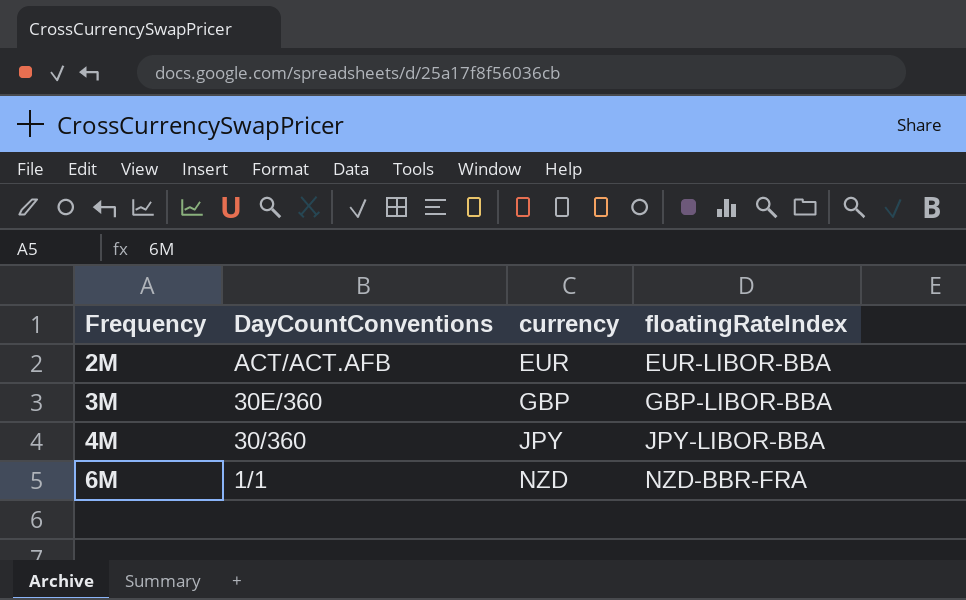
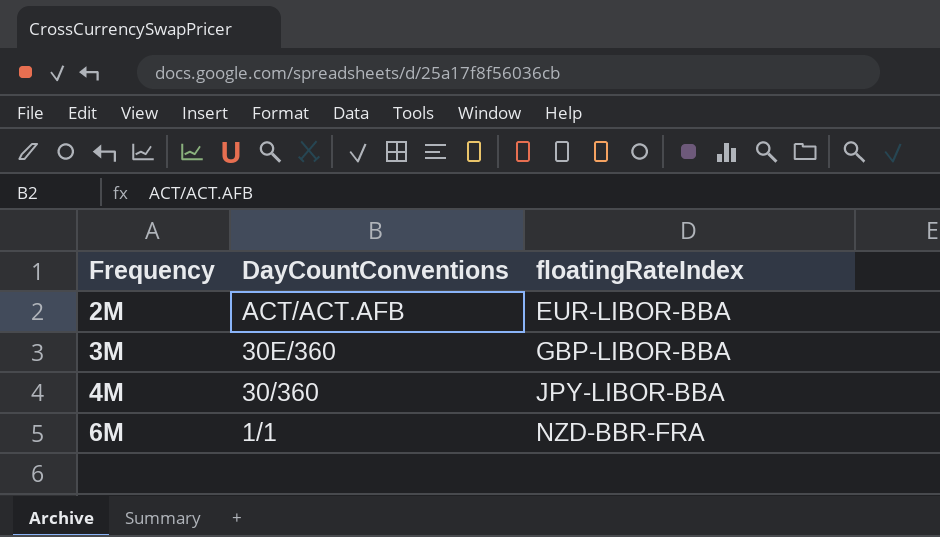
column currency | position: 3 -> none

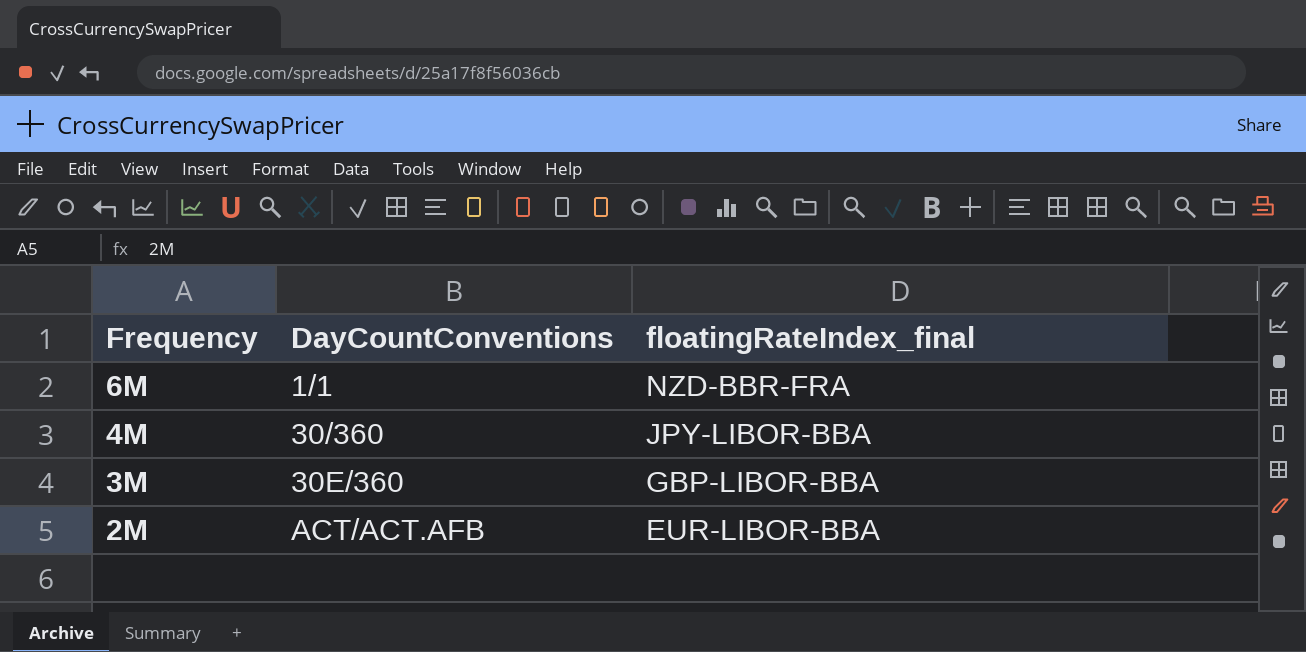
row order: Frequency ascending -> Frequency descending
column name: floatingRateIndex -> floatingRateIndex_final

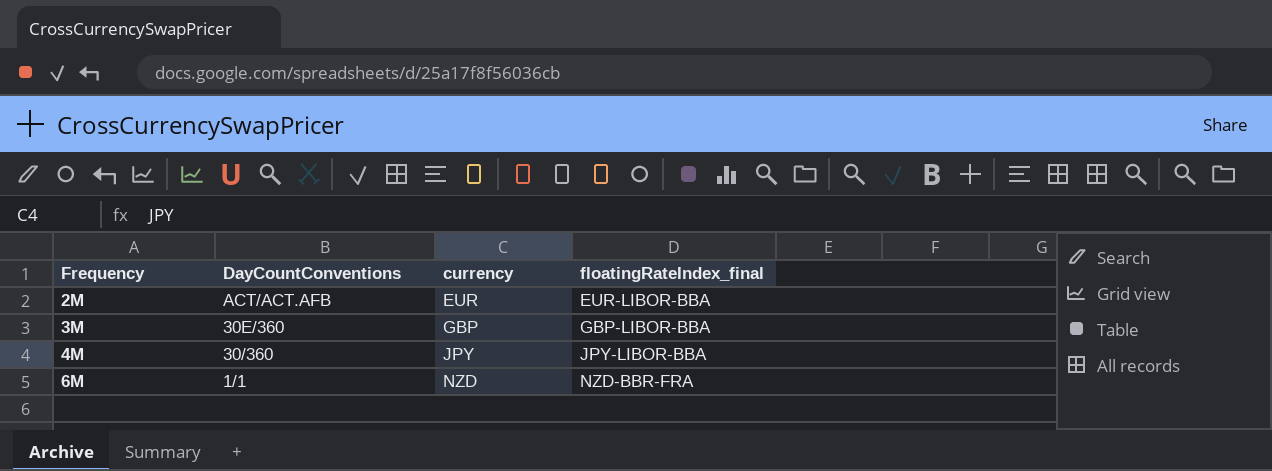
row order: Frequency descending -> Frequency ascending
column currency | position: none -> 3

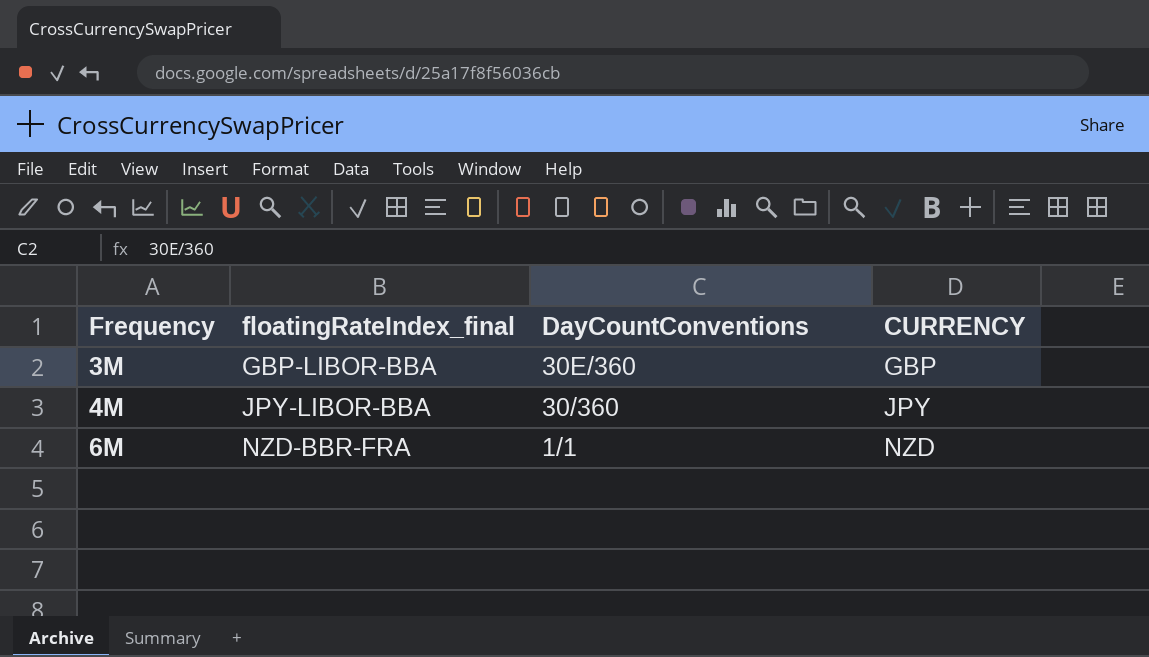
column floatingRateIndex_final | position: 4 -> 2
column name: currency -> CURRENCY
row 2M: ACT/ACT.AFB | EUR | EUR-LIBOR-BBA -> none

